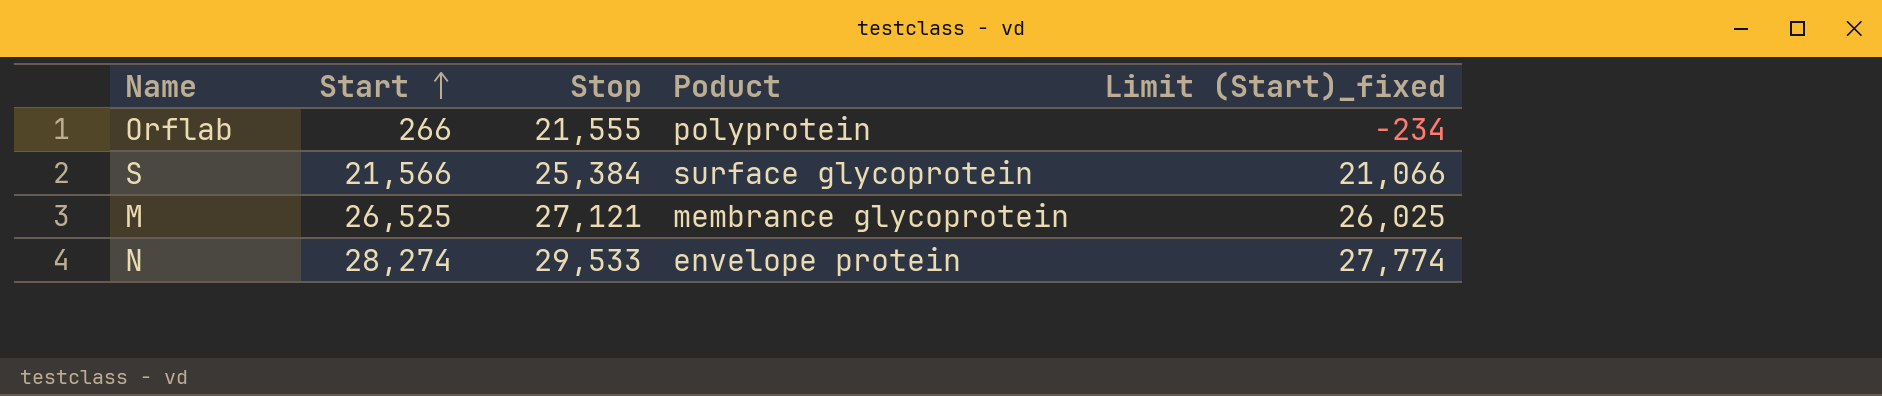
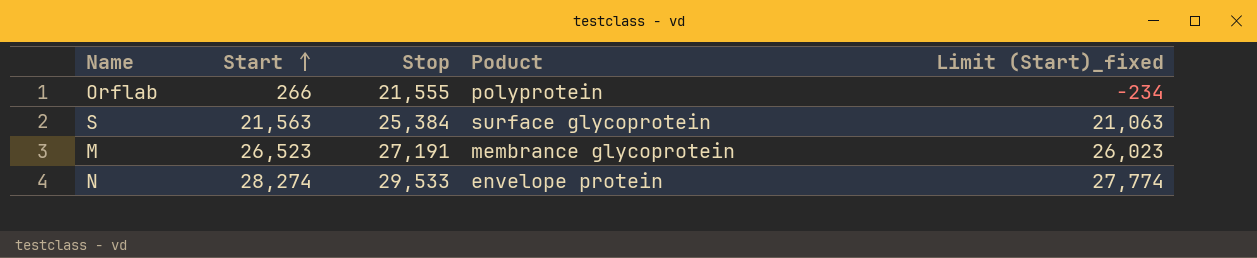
S | Start: 21,566 -> 21,563
S | Limit (Start)_fixed: 21,066 -> 21,063
M | Start: 26,525 -> 26,523
M | Stop: 27,121 -> 27,191
M | Limit (Start)_fixed: 26,025 -> 26,023

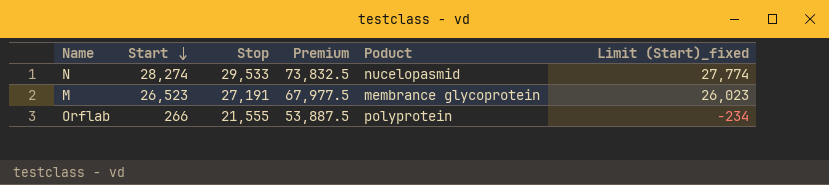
row order: Start ascending -> Start descending
column Premium | formula: none -> [Stop] * 2.5
row S: 21,563 | 25,384 | surface glycoprotein | 21,063 -> none
N | Poduct: envelope protein -> nucelopasmid

